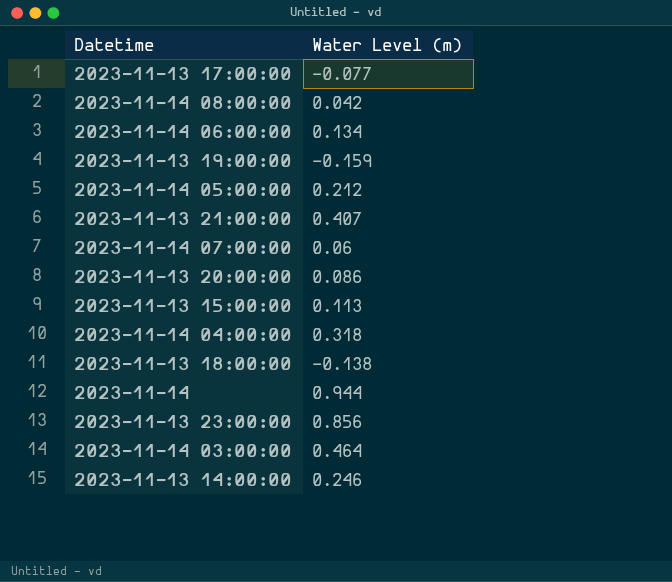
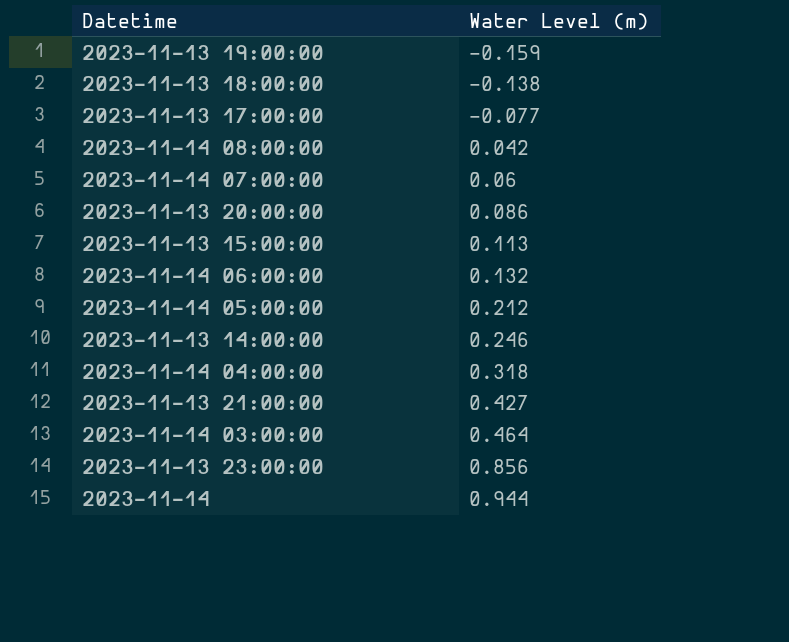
row order: none -> Water Level (m) ascending
2023-11-14 06:00:00 | Water Level (m): 0.134 -> 0.132
2023-11-13 21:00:00 | Water Level (m): 0.407 -> 0.427

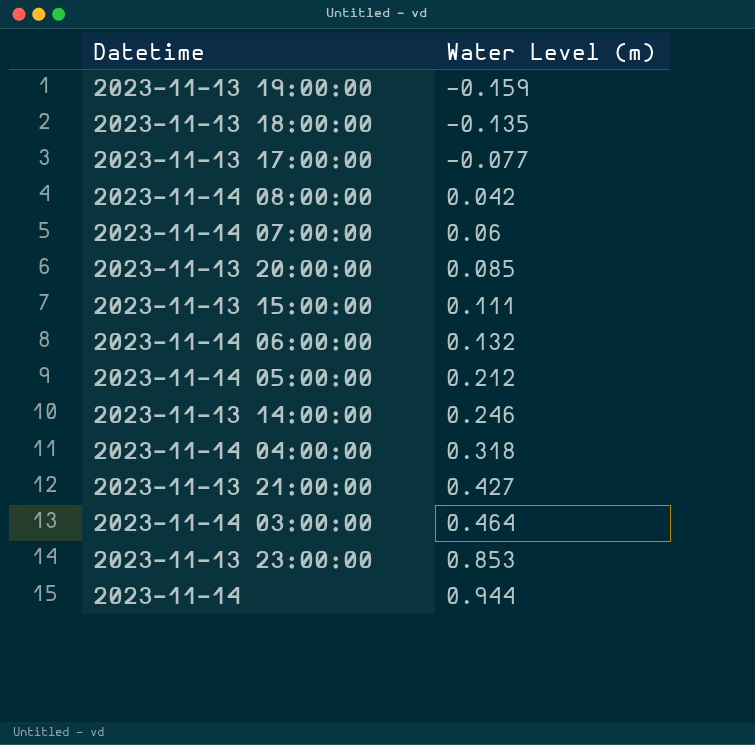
2023-11-13 18:00:00 | Water Level (m): -0.138 -> -0.135
2023-11-13 20:00:00 | Water Level (m): 0.086 -> 0.085
2023-11-13 15:00:00 | Water Level (m): 0.113 -> 0.111
2023-11-13 23:00:00 | Water Level (m): 0.856 -> 0.853

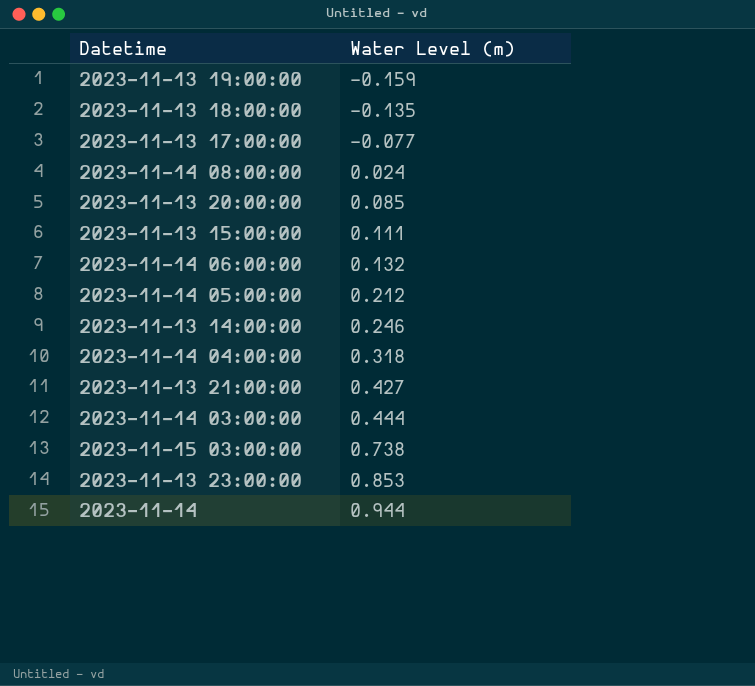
row 2023-11-14 07:00:00: 0.06 -> none
2023-11-14 08:00:00 | Water Level (m): 0.042 -> 0.024
2023-11-14 03:00:00 | Water Level (m): 0.464 -> 0.444
row 2023-11-15 03:00:00: none -> 0.738

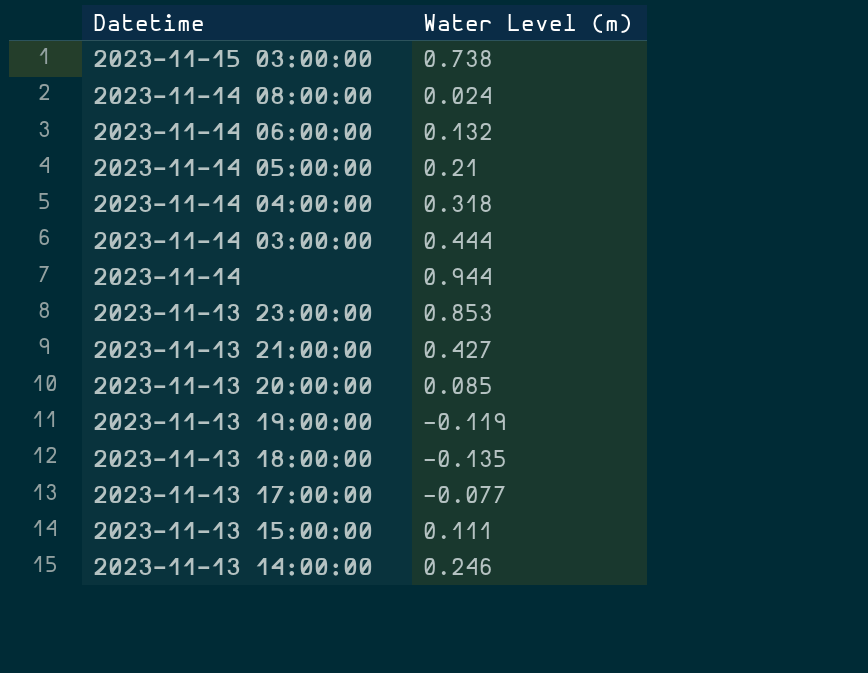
row order: Water Level (m) ascending -> Datetime descending
2023-11-14 05:00:00 | Water Level (m): 0.212 -> 0.21
2023-11-13 19:00:00 | Water Level (m): -0.159 -> -0.119

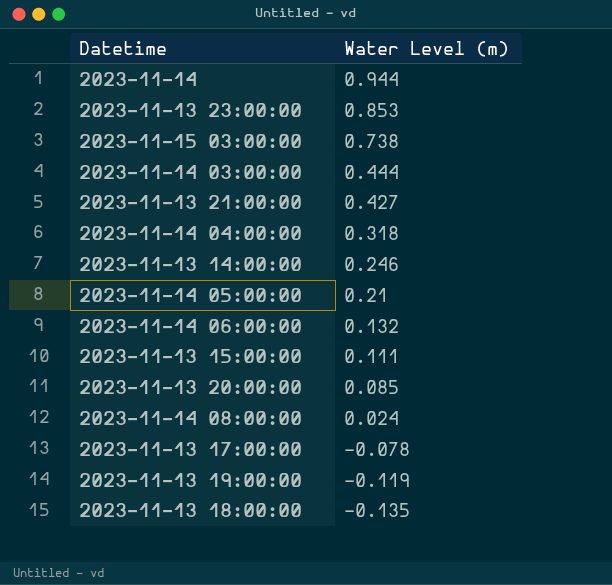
row order: Datetime descending -> Water Level (m) descending
2023-11-13 17:00:00 | Water Level (m): -0.077 -> -0.078

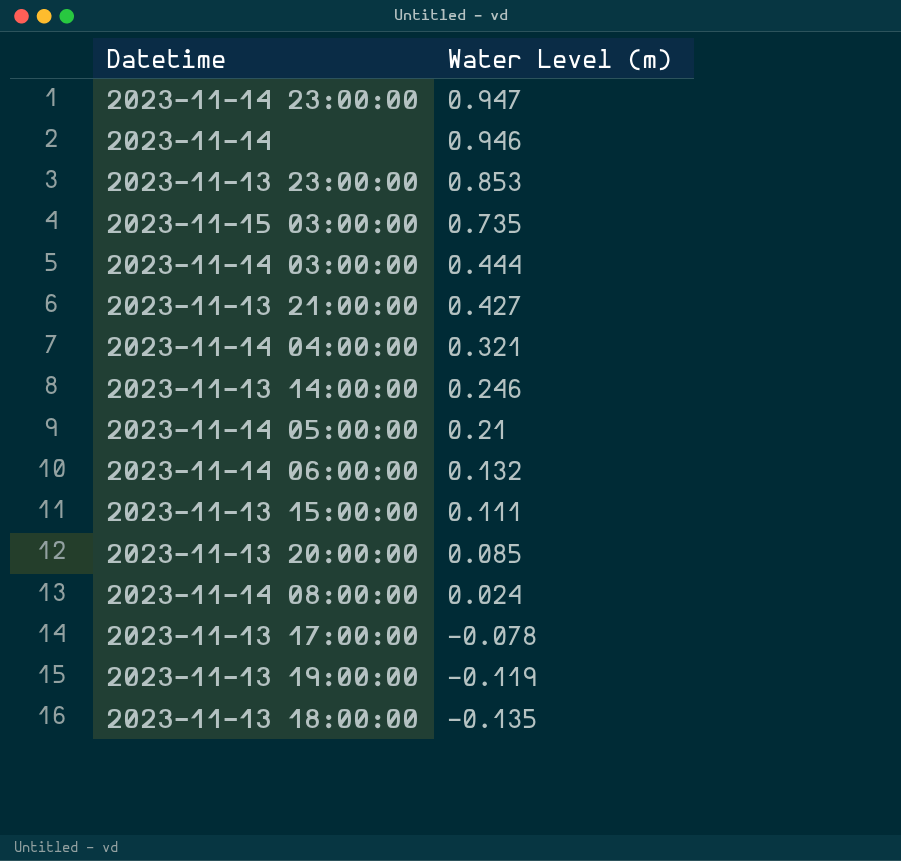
row 2023-11-14 23:00:00: none -> 0.947
2023-11-14 | Water Level (m): 0.944 -> 0.946
2023-11-15 03:00:00 | Water Level (m): 0.738 -> 0.735
2023-11-14 04:00:00 | Water Level (m): 0.318 -> 0.321

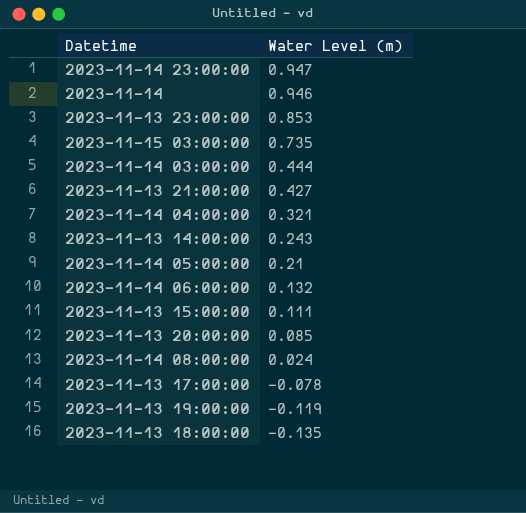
2023-11-13 14:00:00 | Water Level (m): 0.246 -> 0.243

